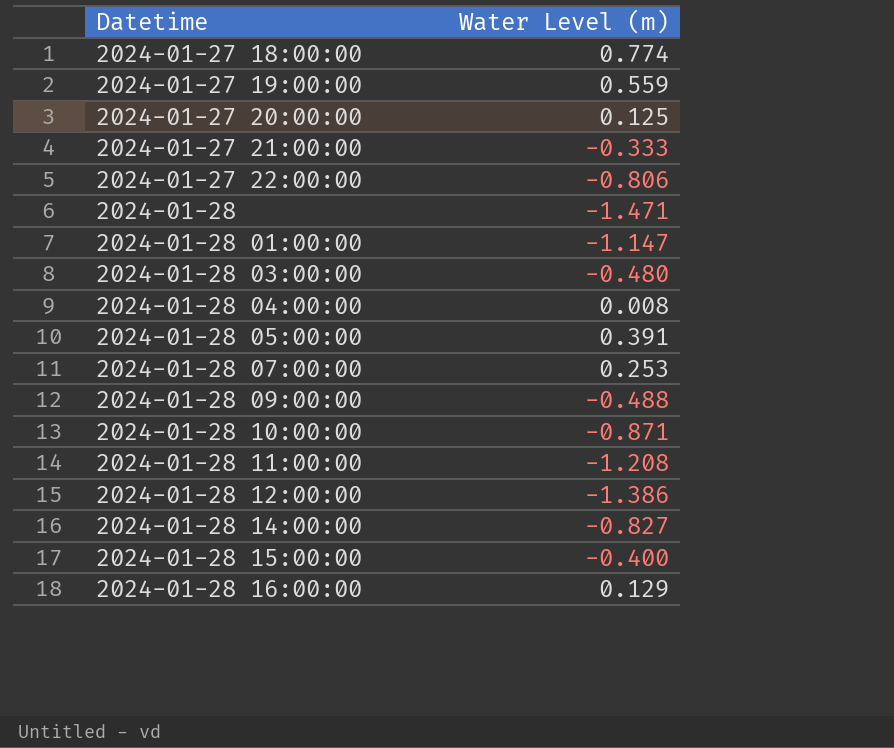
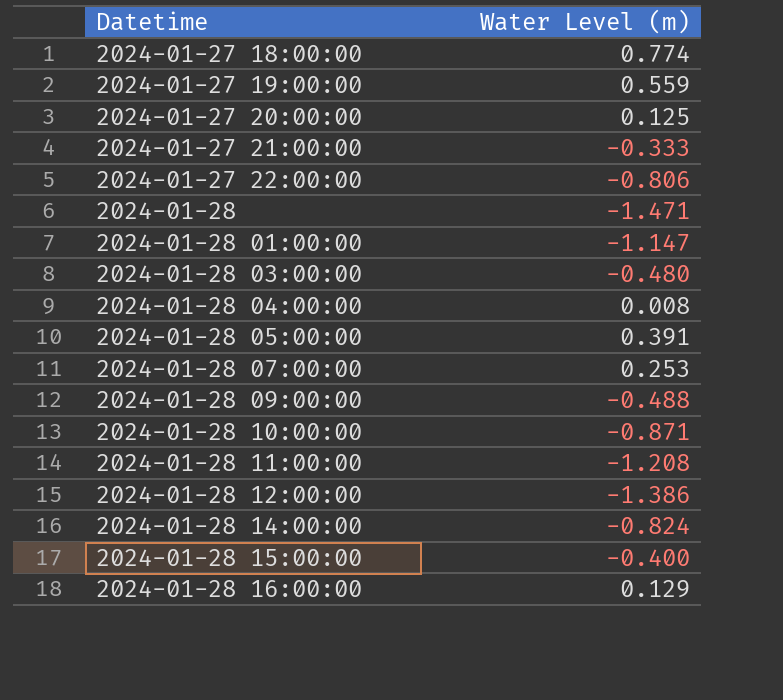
2024-01-28 14:00:00 | Water Level (m): -0.827 -> -0.824

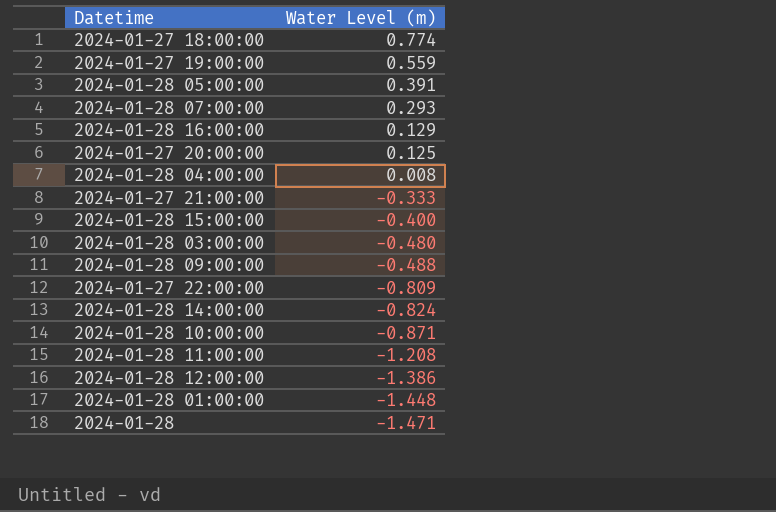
row order: Datetime ascending -> Water Level (m) descending
2024-01-28 07:00:00 | Water Level (m): 0.253 -> 0.293
2024-01-27 22:00:00 | Water Level (m): -0.806 -> -0.809
2024-01-28 01:00:00 | Water Level (m): -1.147 -> -1.448

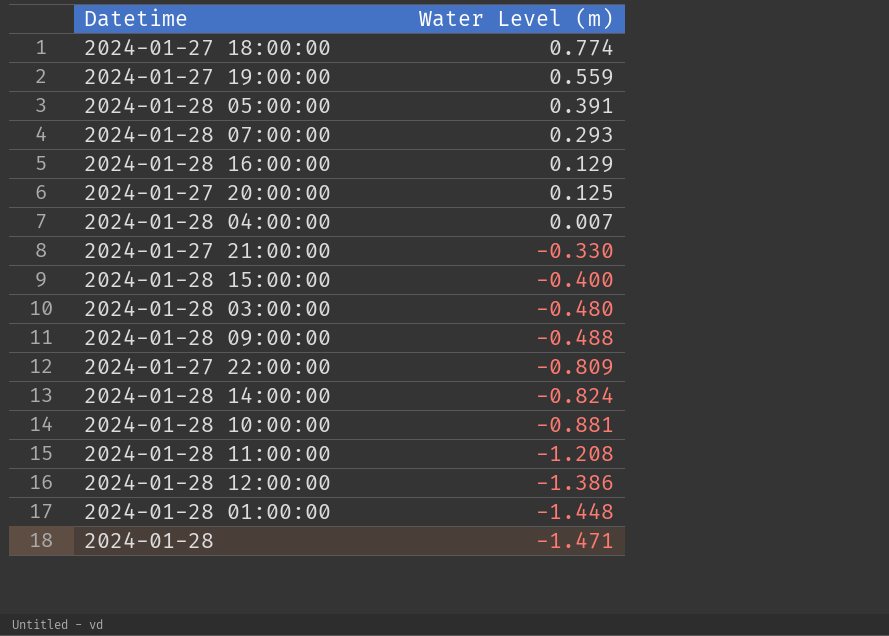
2024-01-28 04:00:00 | Water Level (m): 0.008 -> 0.007
2024-01-27 21:00:00 | Water Level (m): -0.333 -> -0.330
2024-01-28 10:00:00 | Water Level (m): -0.871 -> -0.881

